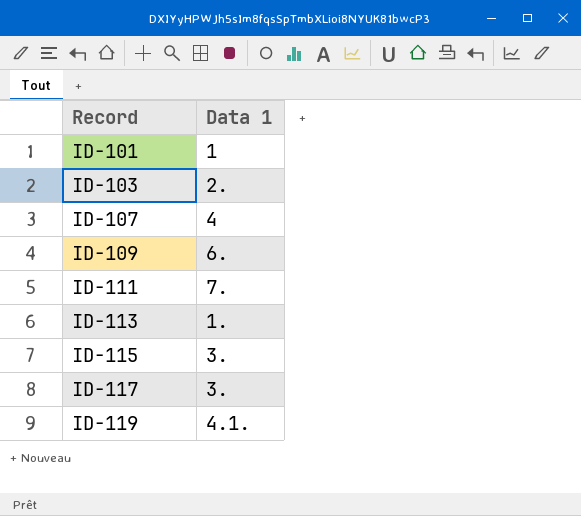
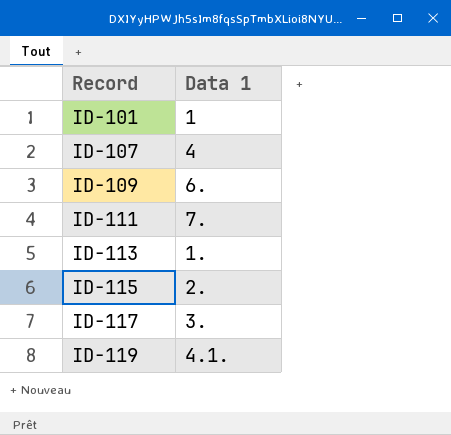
row ID-103: 2. -> none
ID-115 | Data 1: 3. -> 2.

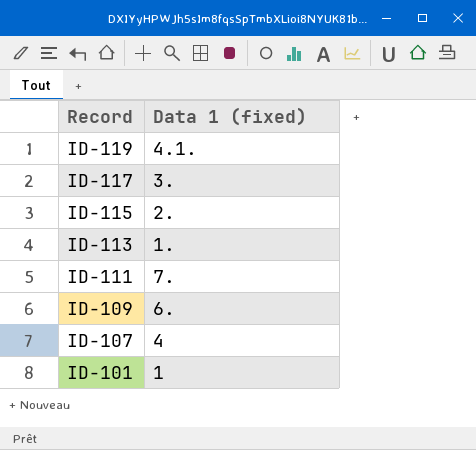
row order: Record ascending -> Record descending
column name: Data 1 -> Data 1 (fixed)

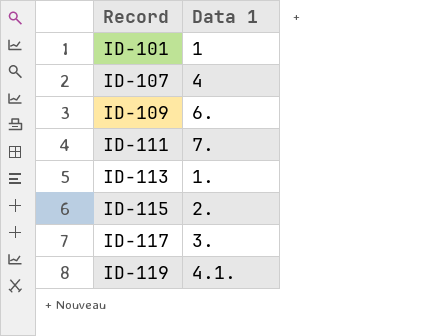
row order: Record descending -> Record ascending
column name: Data 1 (fixed) -> Data 1

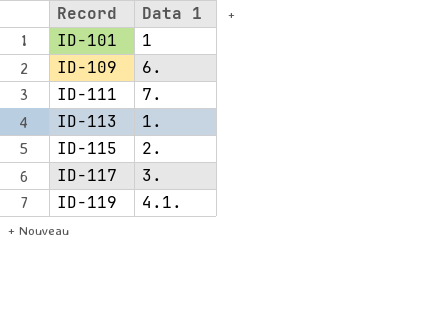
row ID-107: 4 -> none

